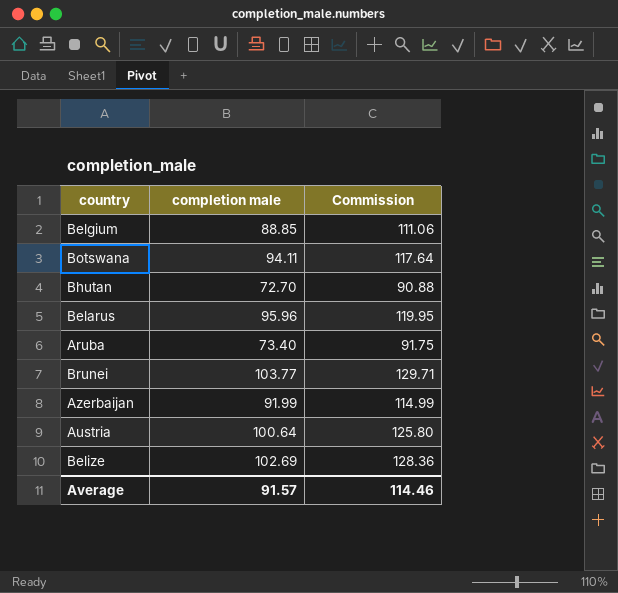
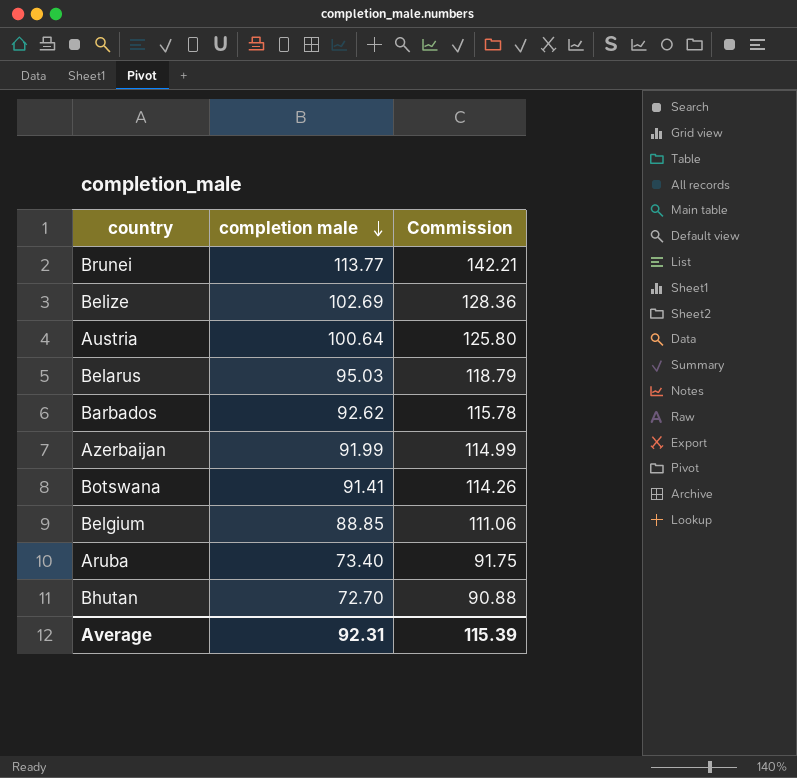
row order: none -> completion male descending
Brunei | completion male: 103.77 -> 113.77
Brunei | Commission: 129.71 -> 142.21
Belarus | completion male: 95.96 -> 95.03
Belarus | Commission: 119.95 -> 118.79
row Barbados: none -> 92.62 | 115.78
Botswana | completion male: 94.11 -> 91.41
Botswana | Commission: 117.64 -> 114.26
Average | completion male: 91.57 -> 92.31
Average | Commission: 114.46 -> 115.39

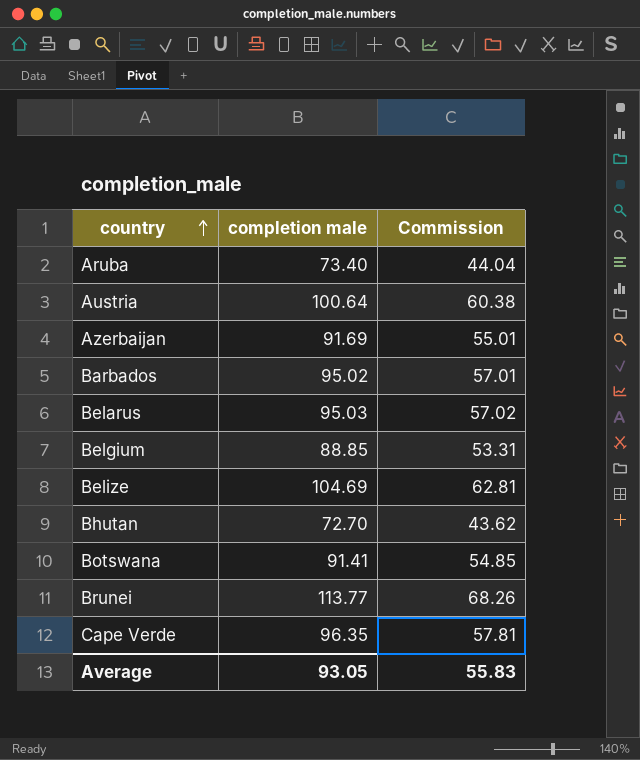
row order: completion male descending -> country ascending
column Commission | formula: [completion male] * 1.25 -> [completion male] * 0.6
Azerbaijan | completion male: 91.99 -> 91.69
Barbados | completion male: 92.62 -> 95.02
Belize | completion male: 102.69 -> 104.69
row Cape Verde: none -> 96.35 | 57.81
Average | completion male: 92.31 -> 93.05
Average | Commission: 115.39 -> 55.83

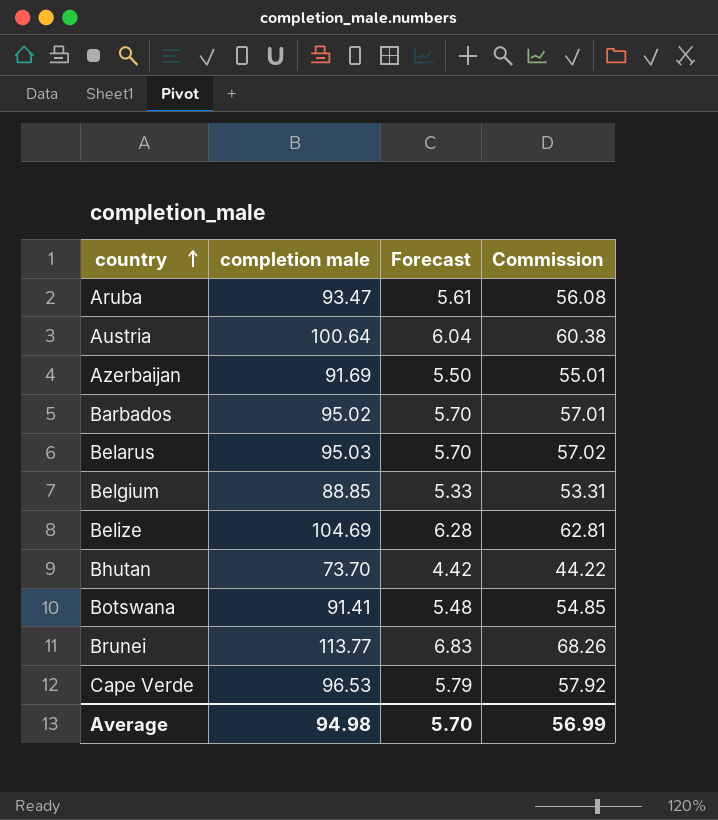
column Forecast | formula: none -> [completion male] * 0.06
Aruba | completion male: 73.40 -> 93.47
Aruba | Commission: 44.04 -> 56.08
Bhutan | completion male: 72.70 -> 73.70
Bhutan | Commission: 43.62 -> 44.22
Cape Verde | completion male: 96.35 -> 96.53
Cape Verde | Commission: 57.81 -> 57.92
Average | completion male: 93.05 -> 94.98
Average | Commission: 55.83 -> 56.99

